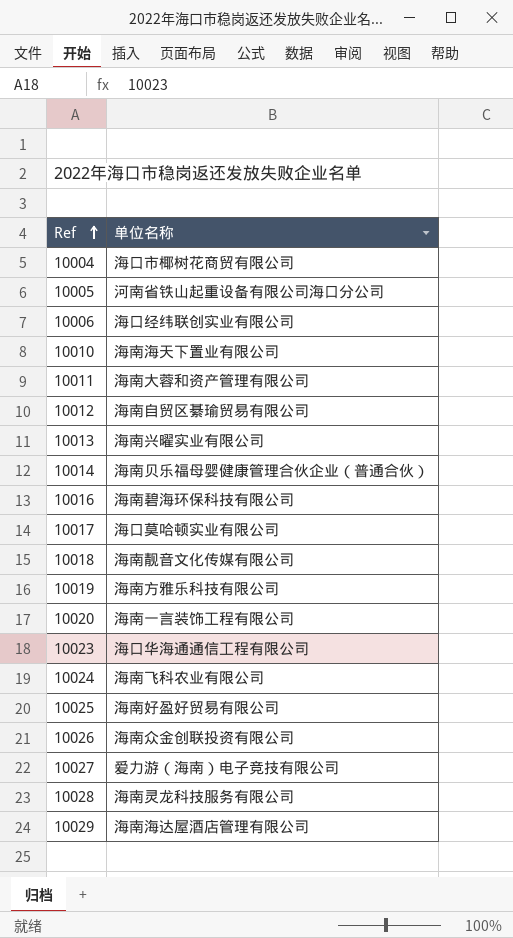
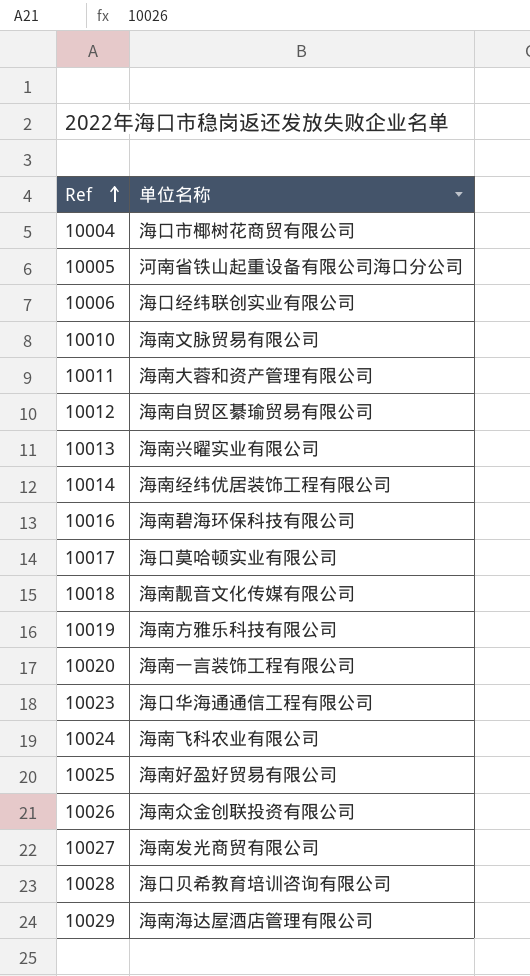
10010 | 单位名称: 海南海天下置业有限公司 -> 海南文脉贸易有限公司
10014 | 单位名称: 海南贝乐福母婴健康管理合伙企业（普通合伙） -> 海南经纬优居装饰工程有限公司
10027 | 单位名称: 爱力游（海南）电子竞技有限公司 -> 海南发光商贸有限公司
10028 | 单位名称: 海南灵龙科技服务有限公司 -> 海口贝希教育培训咨询有限公司

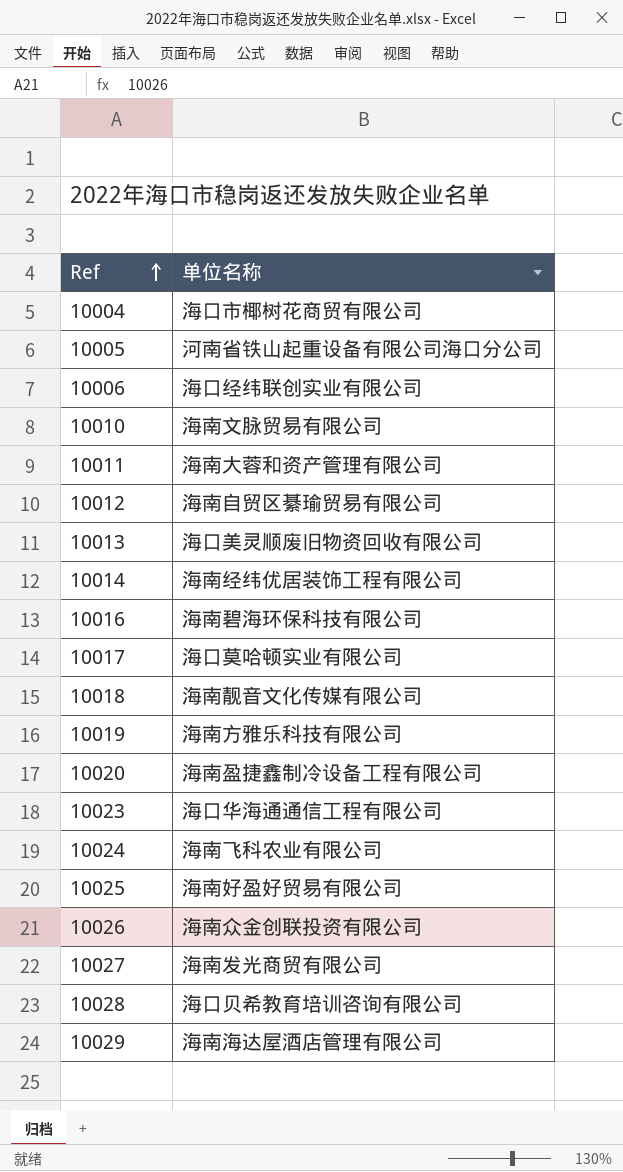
10013 | 单位名称: 海南兴曜实业有限公司 -> 海口美灵顺废旧物资回收有限公司
10020 | 单位名称: 海南一言装饰工程有限公司 -> 海南盈捷鑫制冷设备工程有限公司

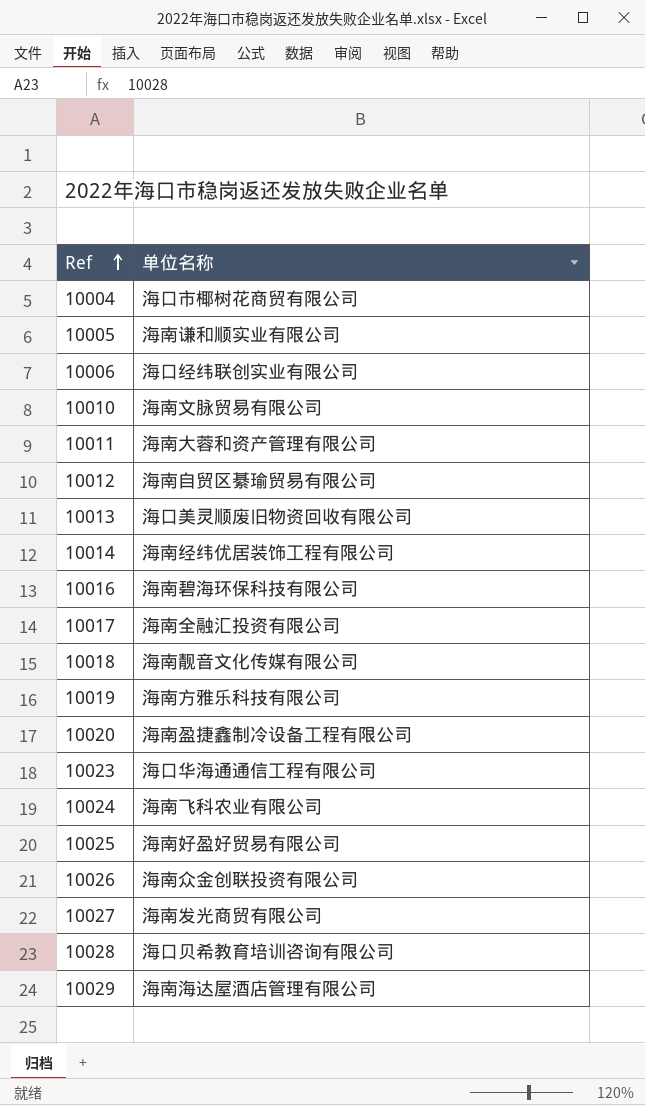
10005 | 单位名称: 河南省铁山起重设备有限公司海口分公司 -> 海南谦和顺实业有限公司
10017 | 单位名称: 海口莫哈顿实业有限公司 -> 海南全融汇投资有限公司

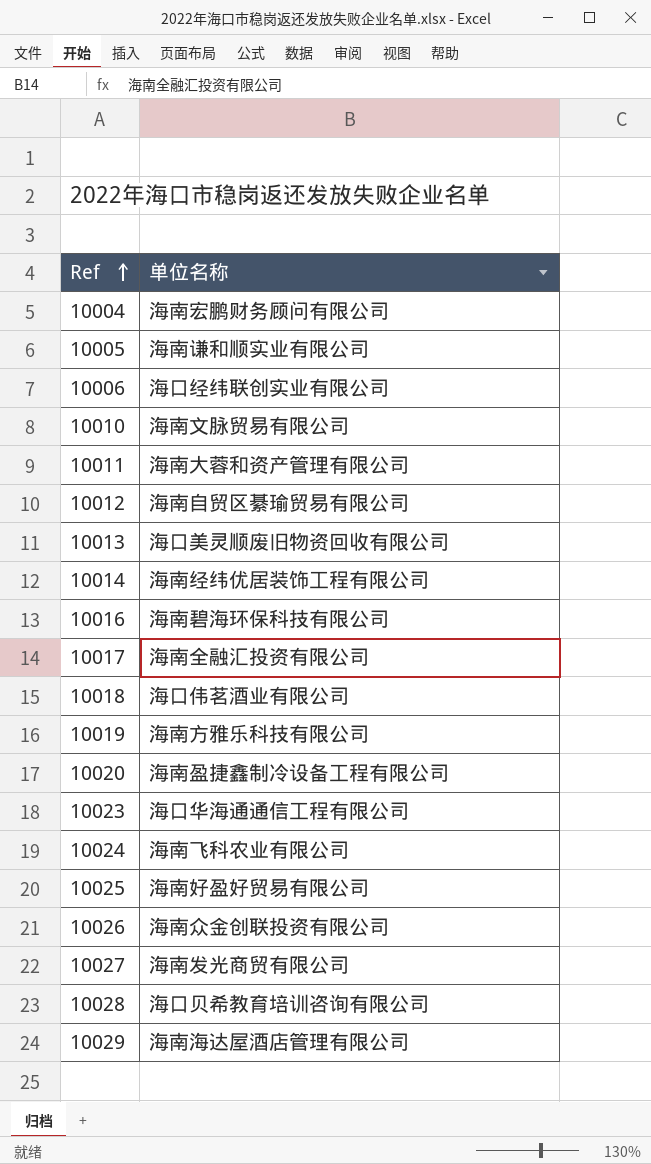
10004 | 单位名称: 海口市椰树花商贸有限公司 -> 海南宏鹏财务顾问有限公司
10018 | 单位名称: 海南靓音文化传媒有限公司 -> 海口伟茗酒业有限公司

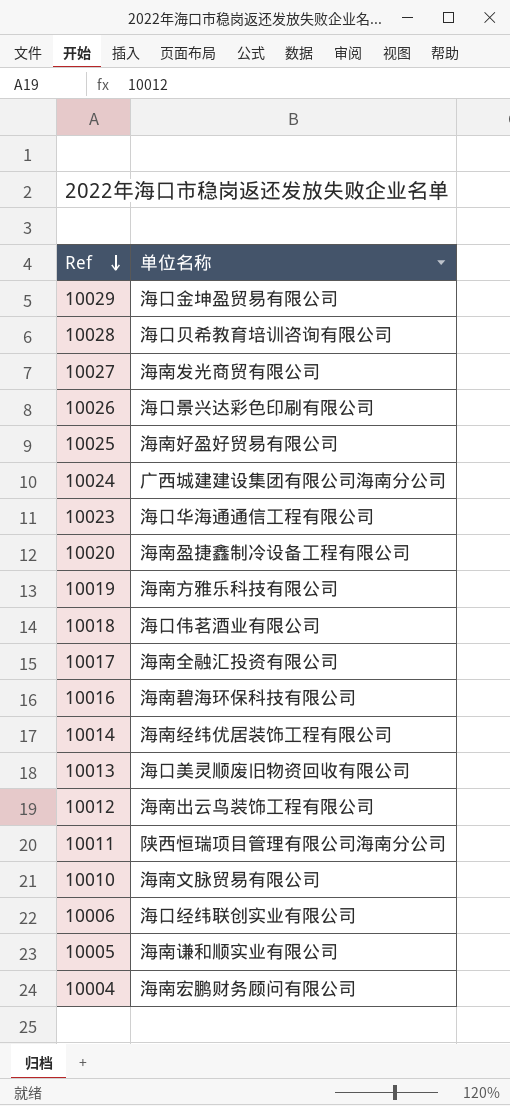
row order: Ref ascending -> Ref descending
10029 | 单位名称: 海南海达屋酒店管理有限公司 -> 海口金坤盈贸易有限公司
10026 | 单位名称: 海南众金创联投资有限公司 -> 海口景兴达彩色印刷有限公司
10024 | 单位名称: 海南飞科农业有限公司 -> 广西城建建设集团有限公司海南分公司
10012 | 单位名称: 海南自贸区綦瑜贸易有限公司 -> 海南出云鸟装饰工程有限公司
10011 | 单位名称: 海南大蓉和资产管理有限公司 -> 陕西恒瑞项目管理有限公司海南分公司

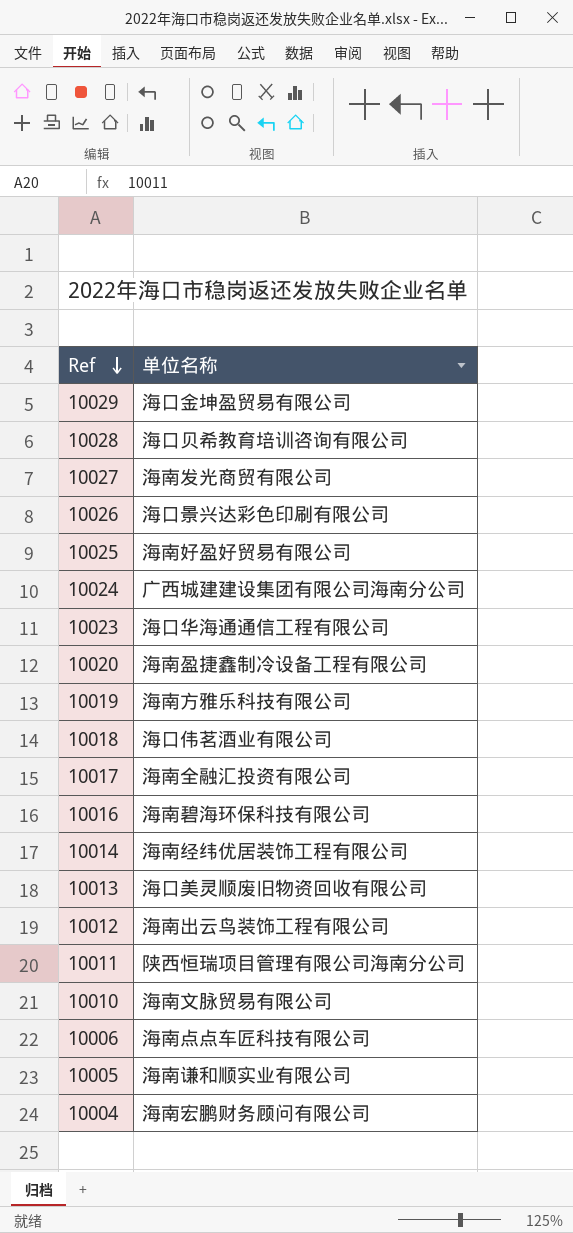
10006 | 单位名称: 海口经纬联创实业有限公司 -> 海南点点车匠科技有限公司

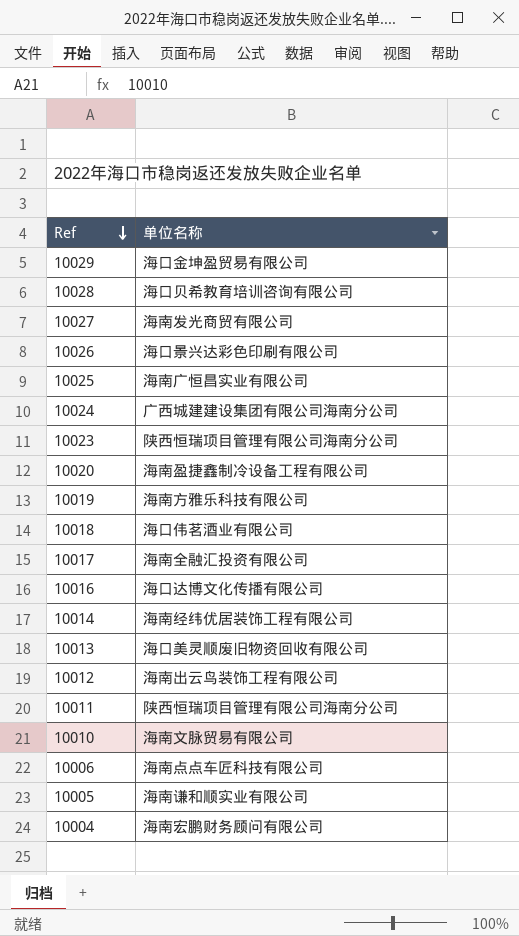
10025 | 单位名称: 海南好盈好贸易有限公司 -> 海南广恒昌实业有限公司
10023 | 单位名称: 海口华海通通信工程有限公司 -> 陕西恒瑞项目管理有限公司海南分公司
10016 | 单位名称: 海南碧海环保科技有限公司 -> 海口达博文化传播有限公司

